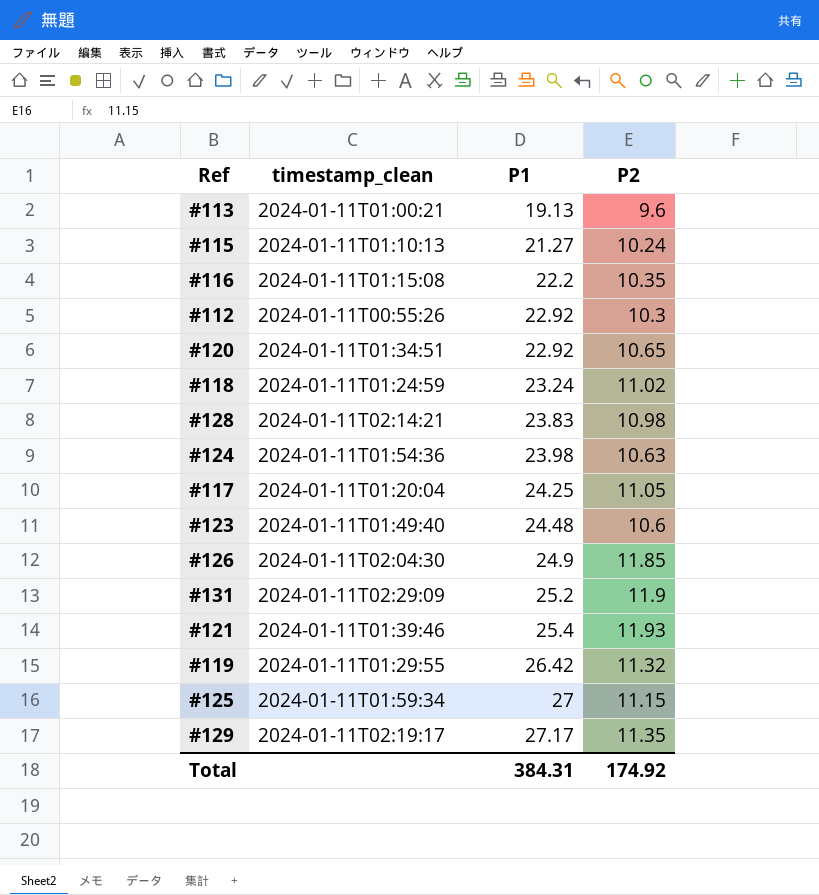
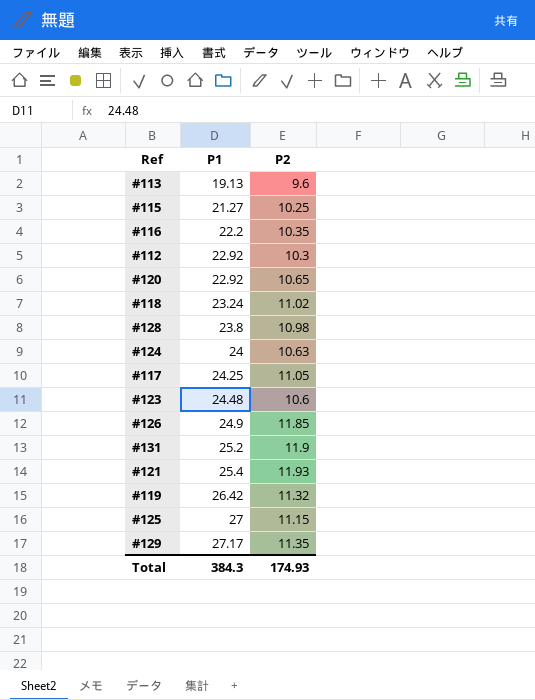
column timestamp_clean | position: 2 -> none
#115 | P2: 10.24 -> 10.25
#128 | P1: 23.83 -> 23.8
#124 | P1: 23.98 -> 24
Total | P1: 384.31 -> 384.3
Total | P2: 174.92 -> 174.93

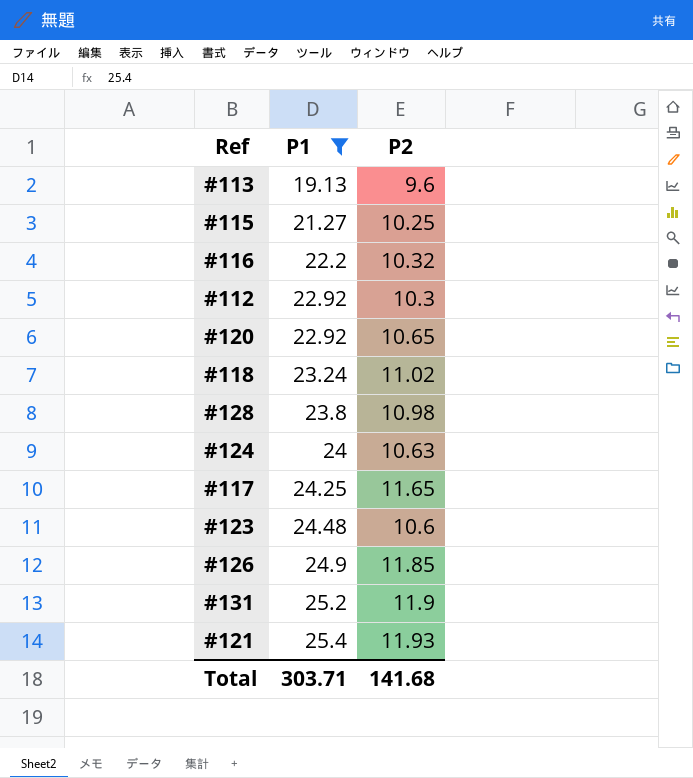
filter: none -> P1 <= 25.4
#116 | P2: 10.35 -> 10.32
#117 | P2: 11.05 -> 11.65
Total | P1: 384.3 -> 303.71
Total | P2: 174.93 -> 141.68

